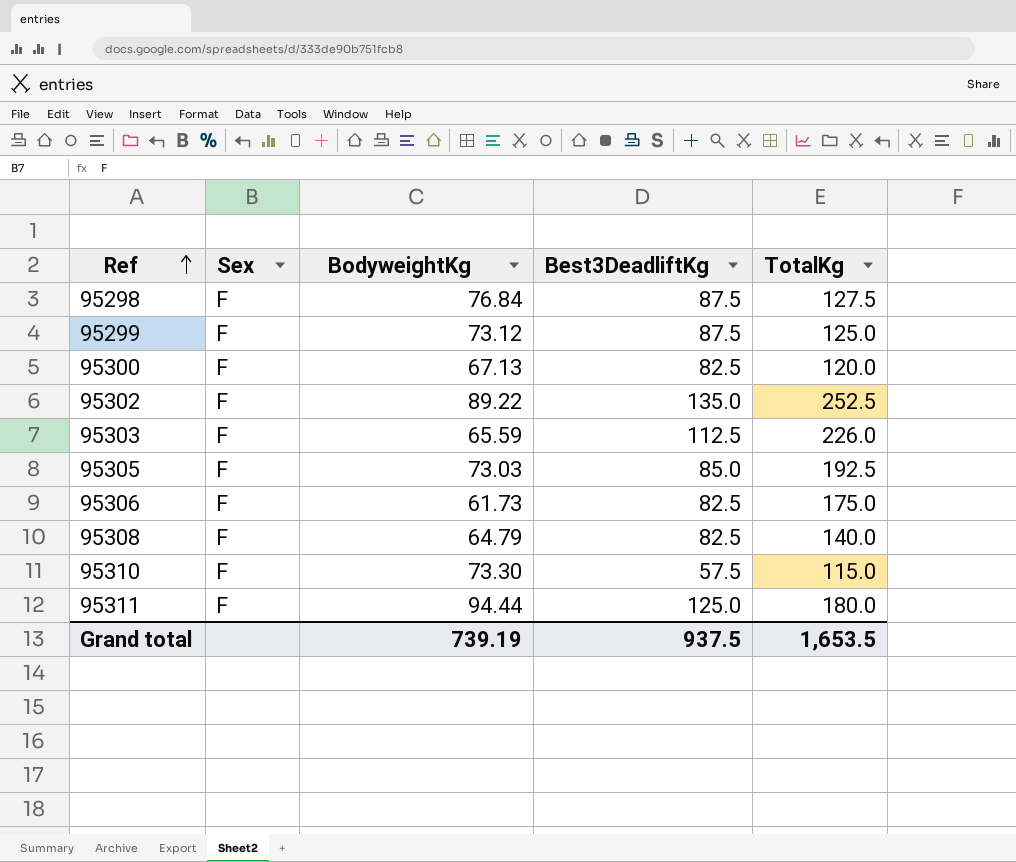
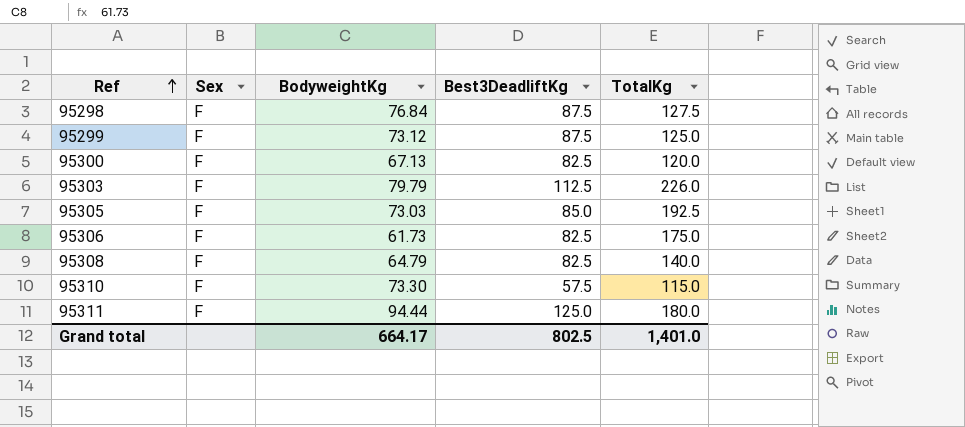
row 95302: F | 89.22 | 135.0 | 252.5 -> none
95303 | BodyweightKg: 65.59 -> 79.79
Grand total | BodyweightKg: 739.19 -> 664.17
Grand total | Best3DeadliftKg: 937.5 -> 802.5
Grand total | TotalKg: 1,653.5 -> 1,401.0

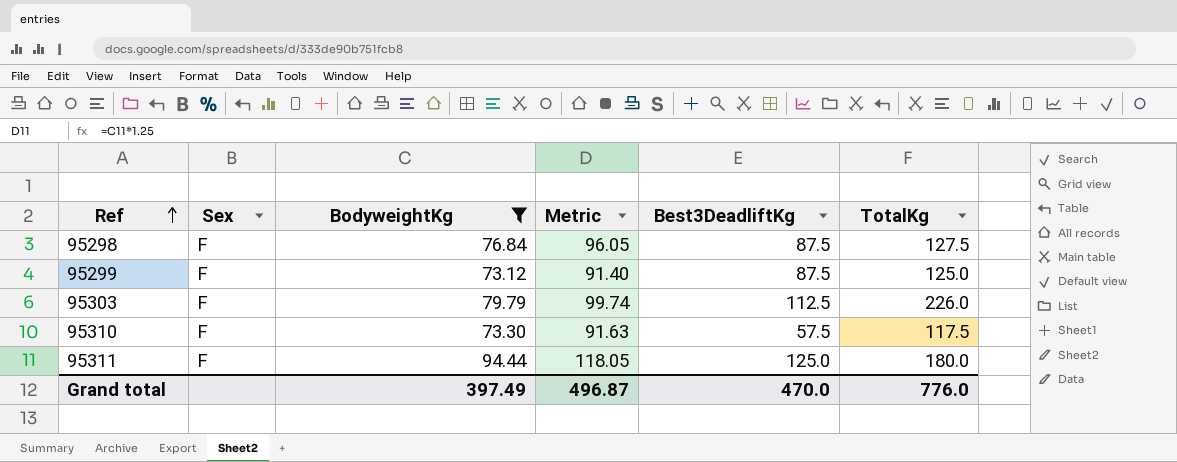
filter: none -> BodyweightKg >= 73.12
column Metric | formula: none -> [BodyweightKg] * 1.25
95310 | TotalKg: 115.0 -> 117.5
Grand total | BodyweightKg: 664.17 -> 397.49
Grand total | Best3DeadliftKg: 802.5 -> 470.0
Grand total | TotalKg: 1,401.0 -> 776.0

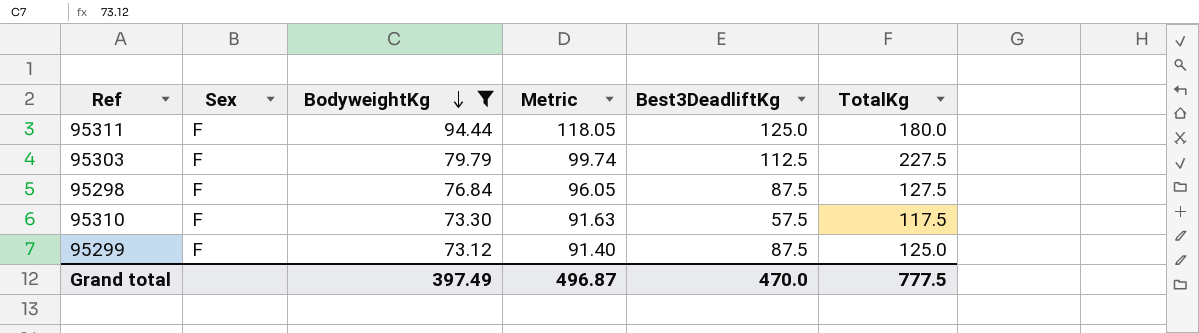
row order: Ref ascending -> BodyweightKg descending
95303 | TotalKg: 226.0 -> 227.5
Grand total | TotalKg: 776.0 -> 777.5

